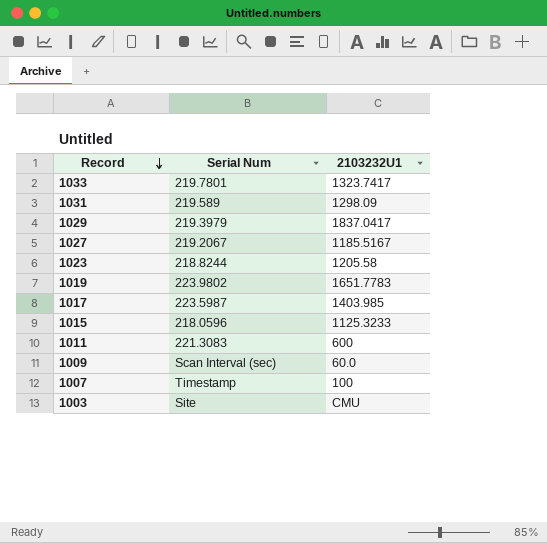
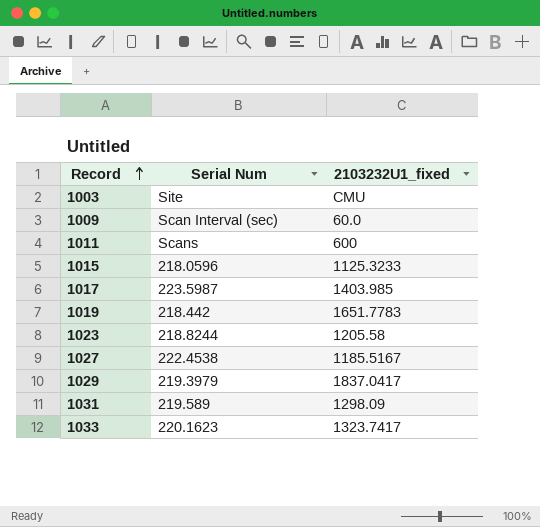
row order: Record descending -> Record ascending
column name: 2103232U1 -> 2103232U1_fixed
row 1007: Timestamp | 100 -> none
1011 | Serial Num: 221.3083 -> Scans
1019 | Serial Num: 223.9802 -> 218.442
1027 | Serial Num: 219.2067 -> 222.4538
1033 | Serial Num: 219.7801 -> 220.1623

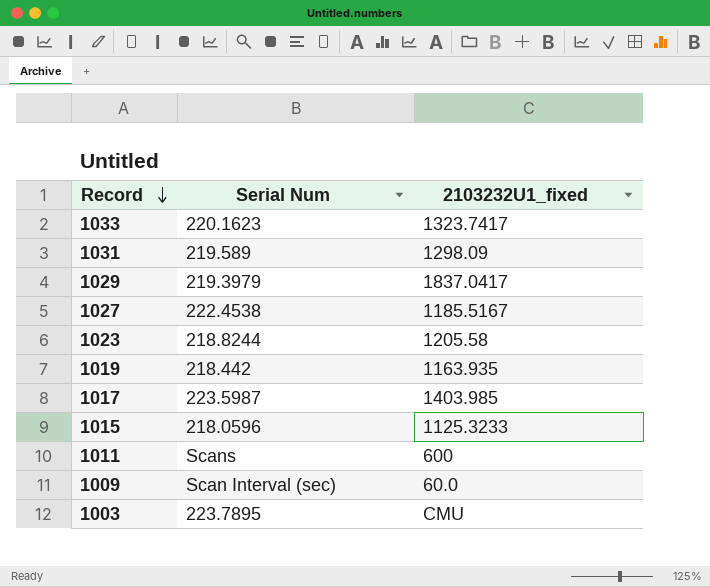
row order: Record ascending -> Record descending
1019 | 2103232U1_fixed: 1651.7783 -> 1163.935
1003 | Serial Num: Site -> 223.7895

